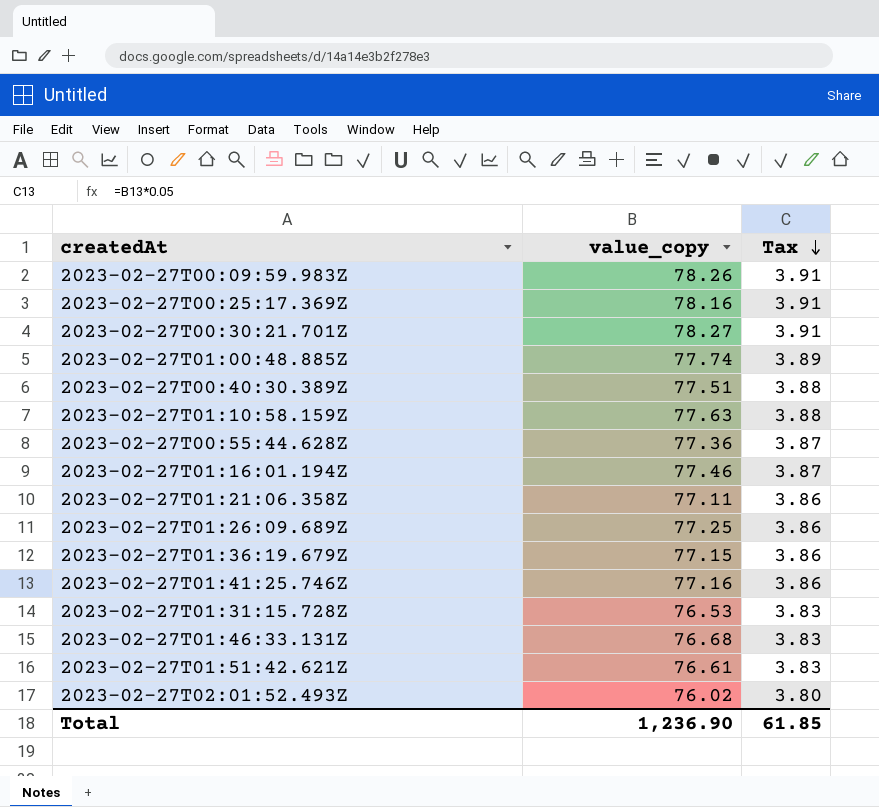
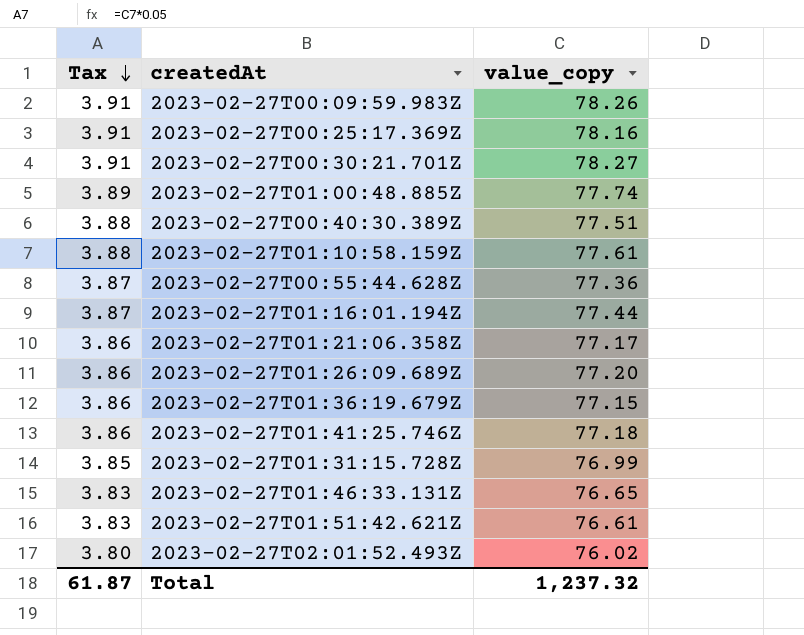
column Tax | position: 3 -> 1
2023-02-27T01:10:58.159Z | value_copy: 77.63 -> 77.61
2023-02-27T01:16:01.194Z | value_copy: 77.46 -> 77.44
2023-02-27T01:21:06.358Z | value_copy: 77.11 -> 77.17
2023-02-27T01:26:09.689Z | value_copy: 77.25 -> 77.20
2023-02-27T01:41:25.746Z | value_copy: 77.16 -> 77.18
2023-02-27T01:31:15.728Z | Tax: 3.83 -> 3.85
2023-02-27T01:31:15.728Z | value_copy: 76.53 -> 76.99
2023-02-27T01:46:33.131Z | value_copy: 76.68 -> 76.65
Total | Tax: 61.85 -> 61.87
Total | value_copy: 1,236.90 -> 1,237.32

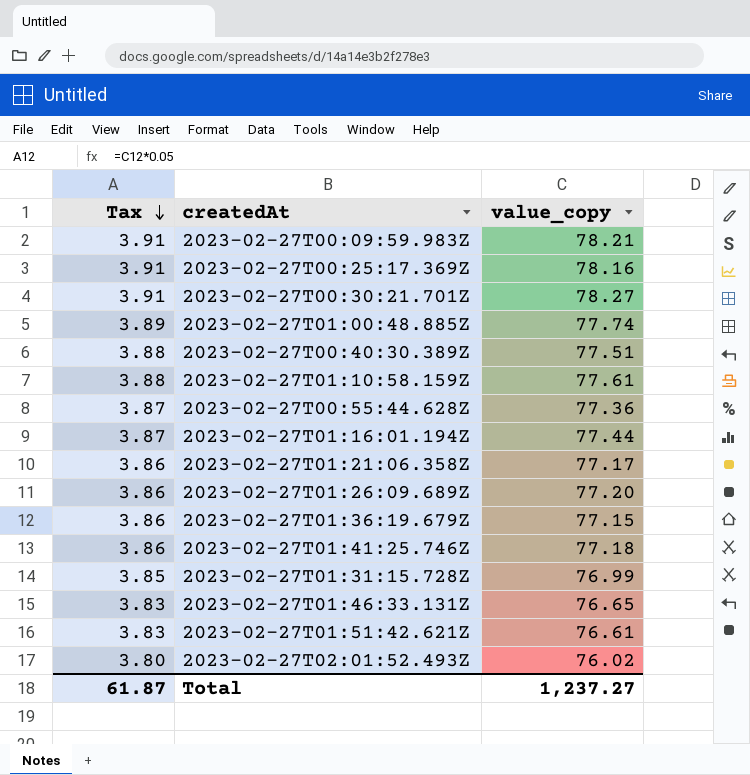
2023-02-27T00:09:59.983Z | value_copy: 78.26 -> 78.21
Total | value_copy: 1,237.32 -> 1,237.27

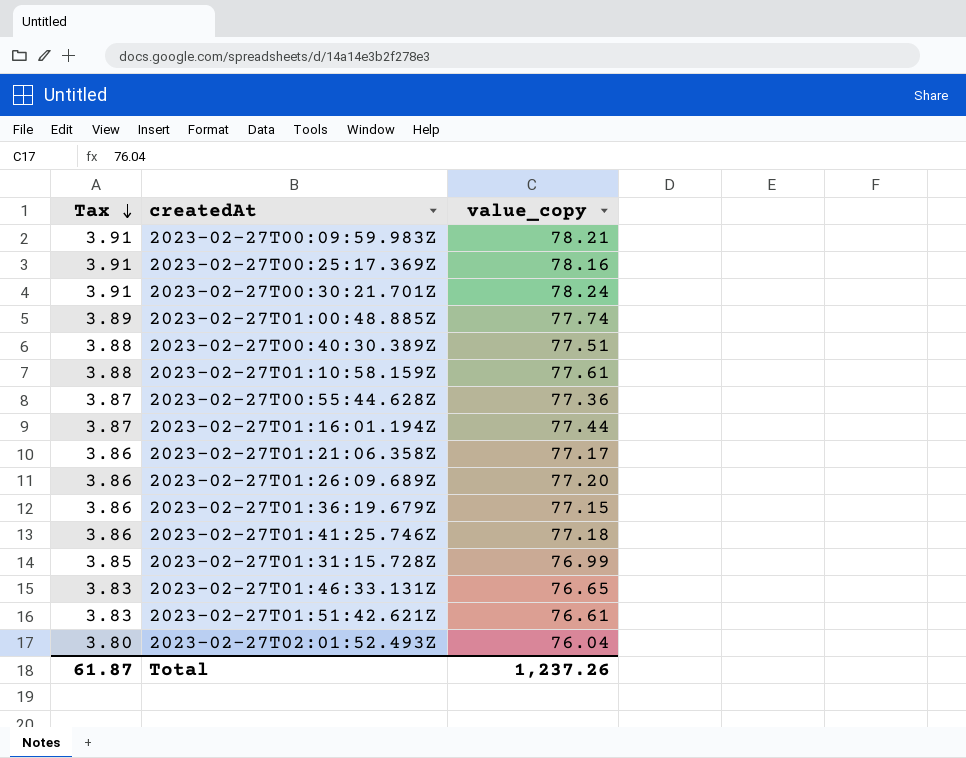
2023-02-27T00:30:21.701Z | value_copy: 78.27 -> 78.24
2023-02-27T02:01:52.493Z | value_copy: 76.02 -> 76.04
Total | value_copy: 1,237.27 -> 1,237.26

